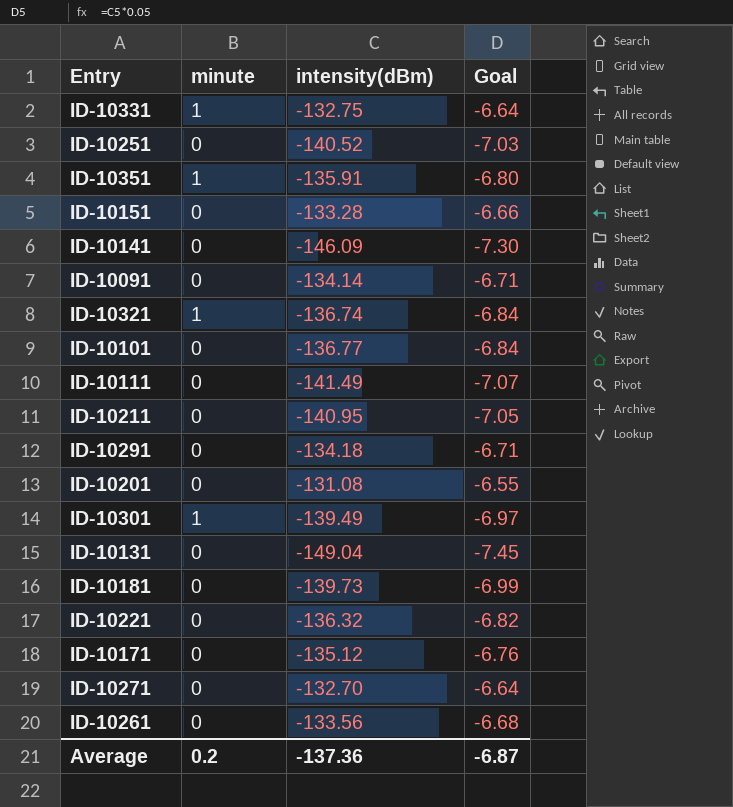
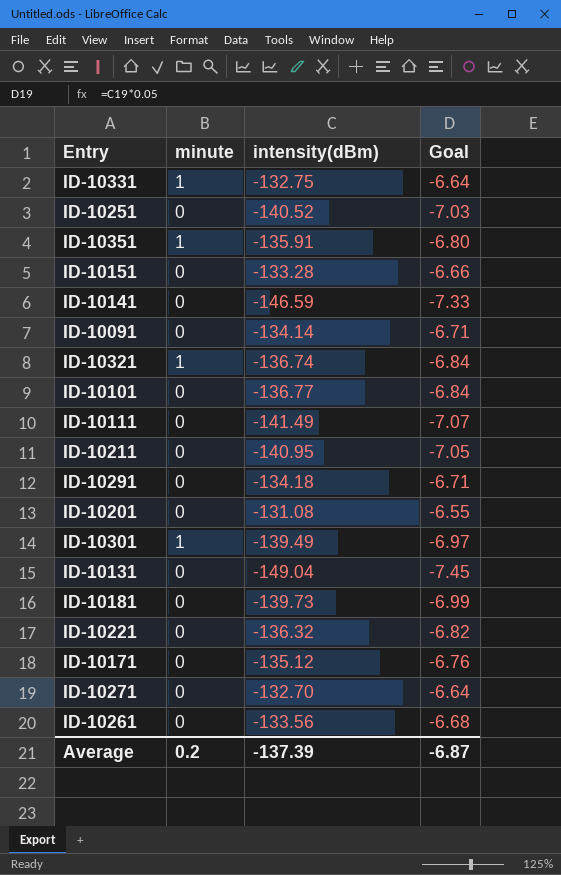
ID-10141 | intensity(dBm): -146.09 -> -146.59
ID-10141 | Goal: -7.30 -> -7.33
Average | intensity(dBm): -137.36 -> -137.39

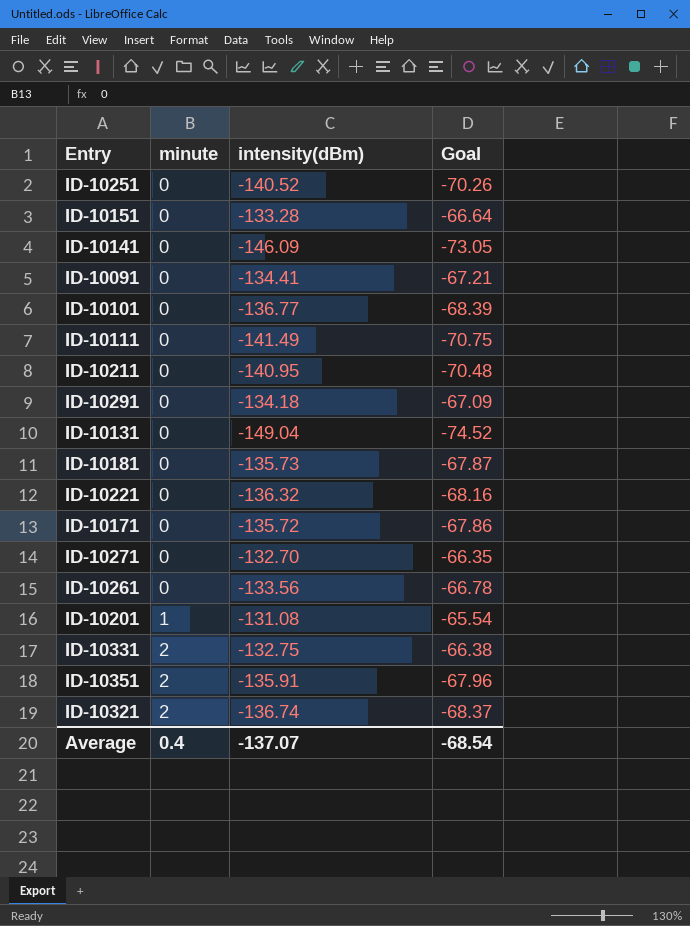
row order: none -> minute ascending
column Goal | formula: [intensity(dBm)] * 0.05 -> [intensity(dBm)] * 0.5
row ID-10301: 1 | -139.49 | -6.97 -> none
ID-10141 | intensity(dBm): -146.59 -> -146.09
ID-10091 | intensity(dBm): -134.14 -> -134.41
ID-10181 | intensity(dBm): -139.73 -> -135.73
ID-10171 | intensity(dBm): -135.12 -> -135.72
ID-10201 | minute: 0 -> 1
ID-10331 | minute: 1 -> 2
ID-10351 | minute: 1 -> 2
ID-10321 | minute: 1 -> 2
Average | minute: 0.2 -> 0.4
Average | intensity(dBm): -137.39 -> -137.07
Average | Goal: -6.87 -> -68.54

